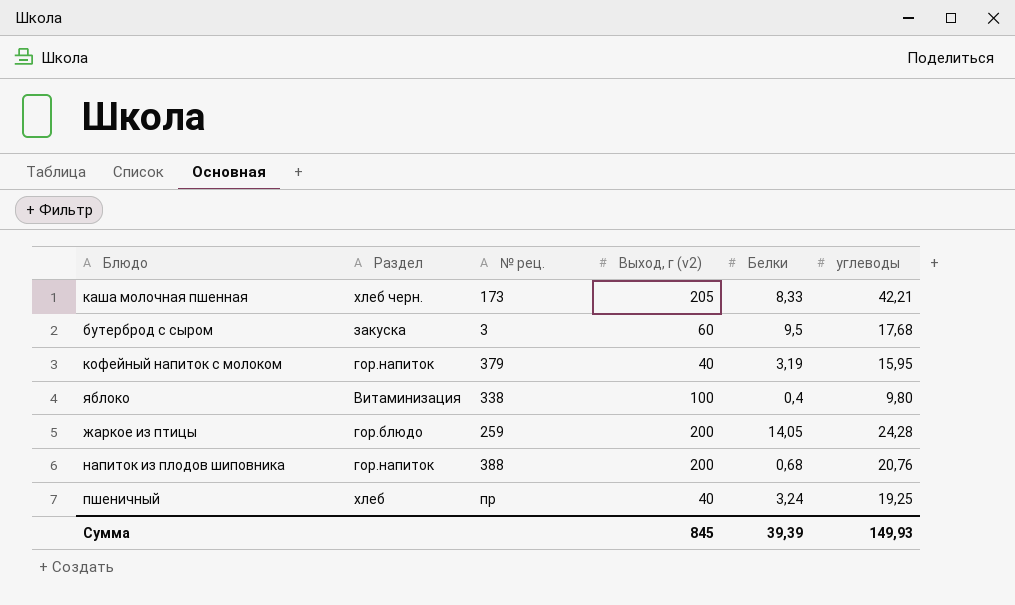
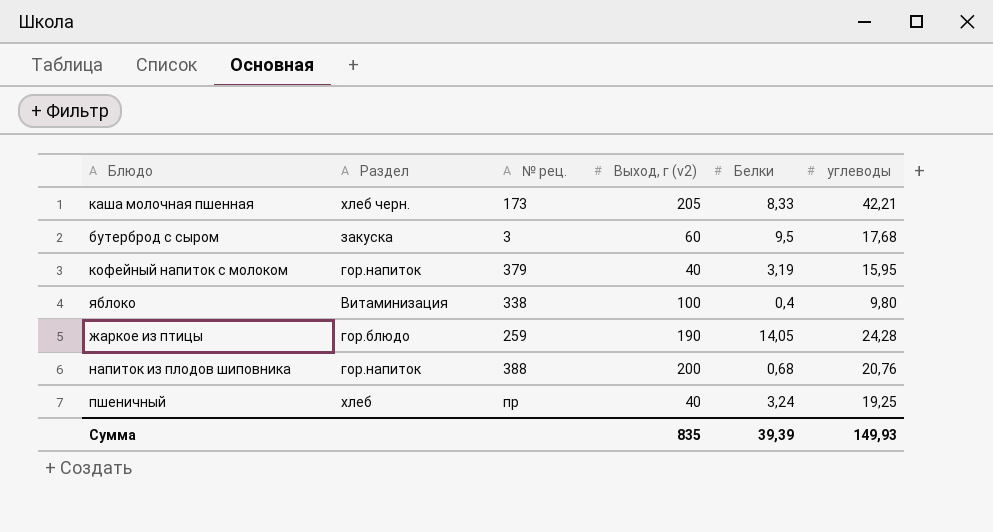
жаркое из птицы | Выход, г (v2): 200 -> 190
Сумма | Выход, г (v2): 845 -> 835

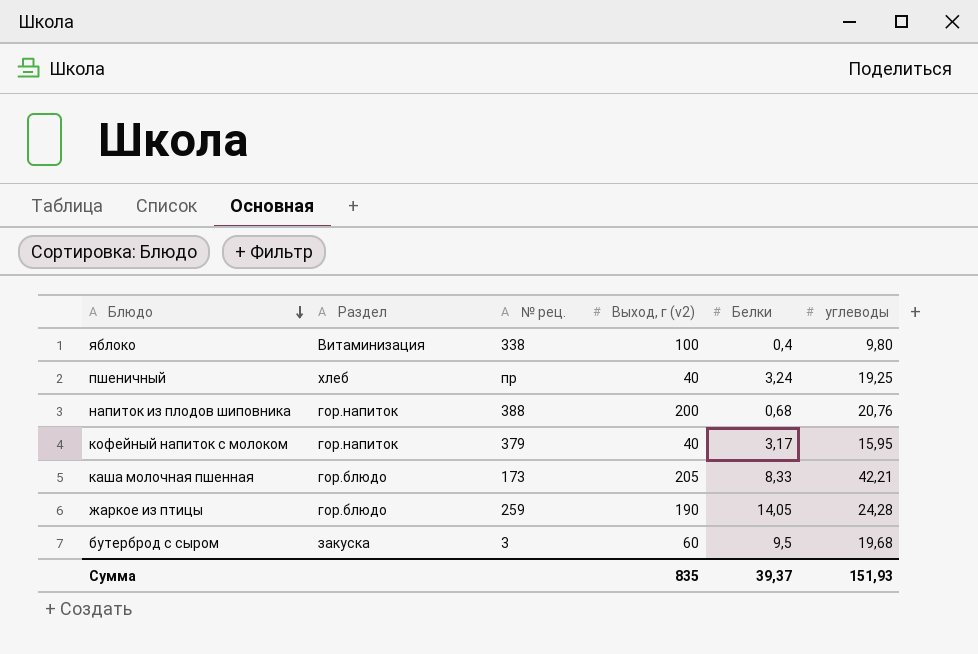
row order: none -> Блюдо descending
кофейный напиток с молоком | Белки: 3,19 -> 3,17
каша молочная пшенная | Раздел: хлеб черн. -> гор.блюдо
бутерброд с сыром | углеводы: 17,68 -> 19,68
Сумма | Белки: 39,39 -> 39,37
Сумма | углеводы: 149,93 -> 151,93

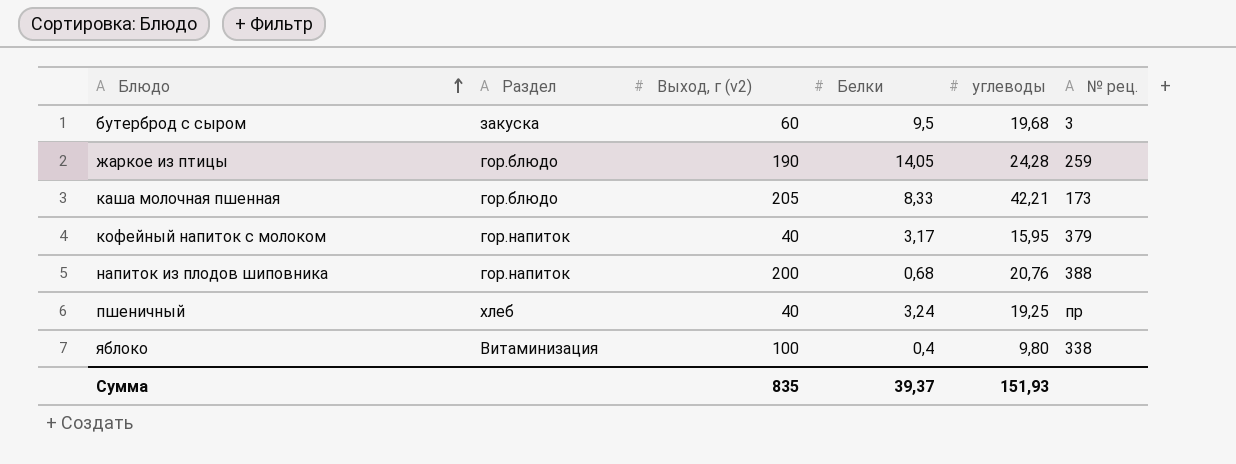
row order: Блюдо descending -> Блюдо ascending
column № рец. | position: 3 -> 6

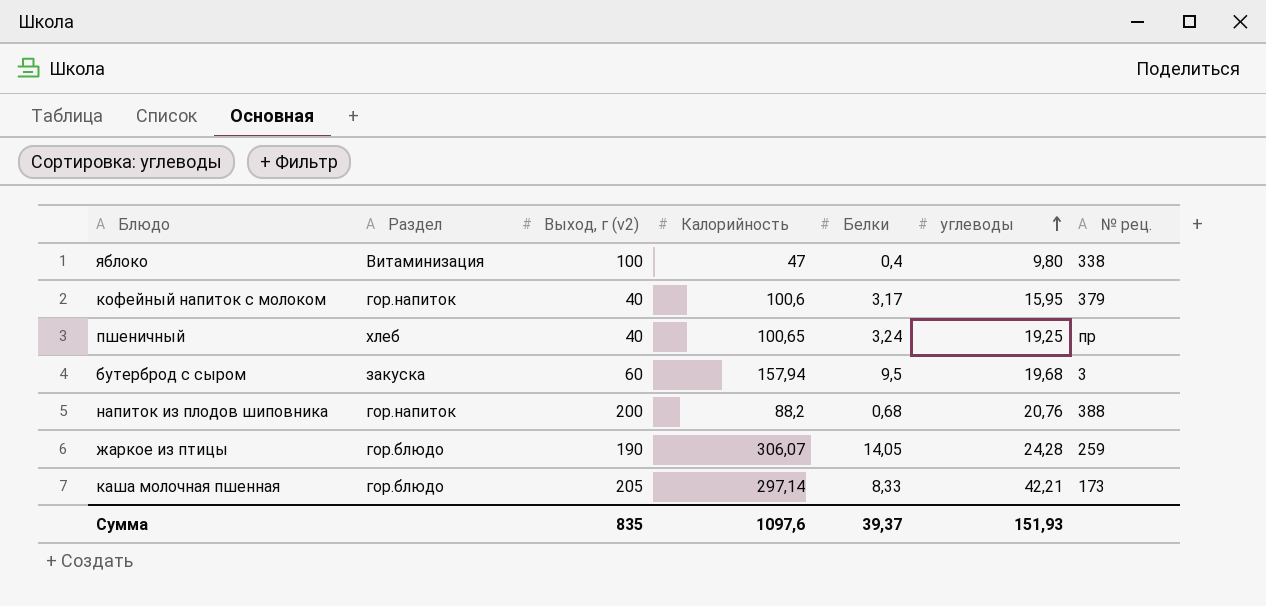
row order: Блюдо ascending -> углеводы ascending
column Калорийность | position: none -> 4

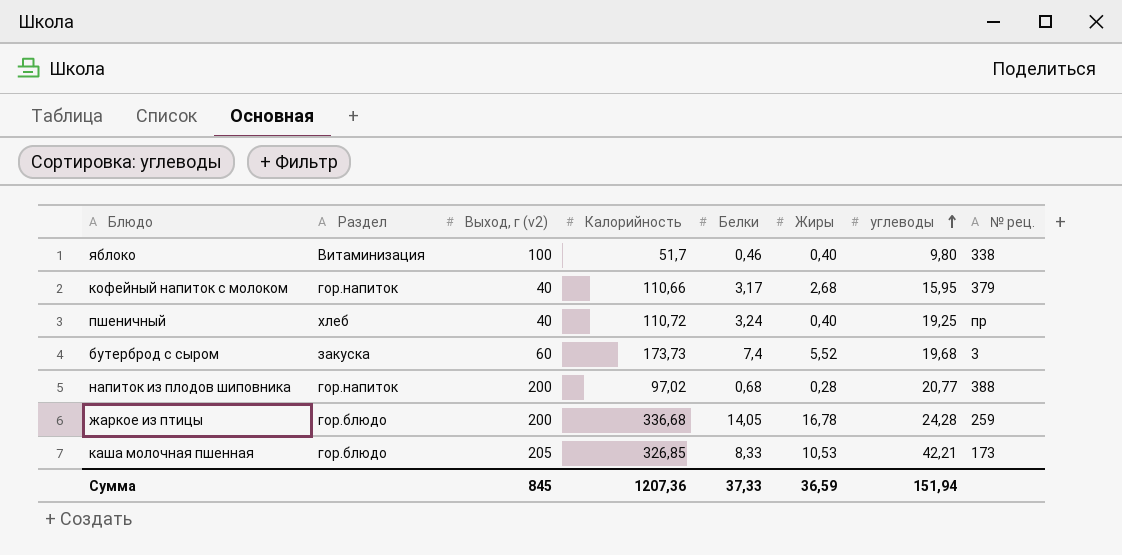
column Жиры | position: none -> 6
яблоко | Калорийность: 47 -> 51,7
яблоко | Белки: 0,4 -> 0,46
кофейный напиток с молоком | Калорийность: 100,6 -> 110,66
пшеничный | Калорийность: 100,65 -> 110,72
бутерброд с сыром | Калорийность: 157,94 -> 173,73
бутерброд с сыром | Белки: 9,5 -> 7,4
напиток из плодов шиповника | Калорийность: 88,2 -> 97,02
напиток из плодов шиповника | углеводы: 20,76 -> 20,77
жаркое из птицы | Выход, г (v2): 190 -> 200
жаркое из птицы | Калорийность: 306,07 -> 336,68
каша молочная пшенная | Калорийность: 297,14 -> 326,85
Сумма | Выход, г (v2): 835 -> 845
Сумма | Калорийность: 1097,6 -> 1207,36
Сумма | Белки: 39,37 -> 37,33
Сумма | углеводы: 151,93 -> 151,94

